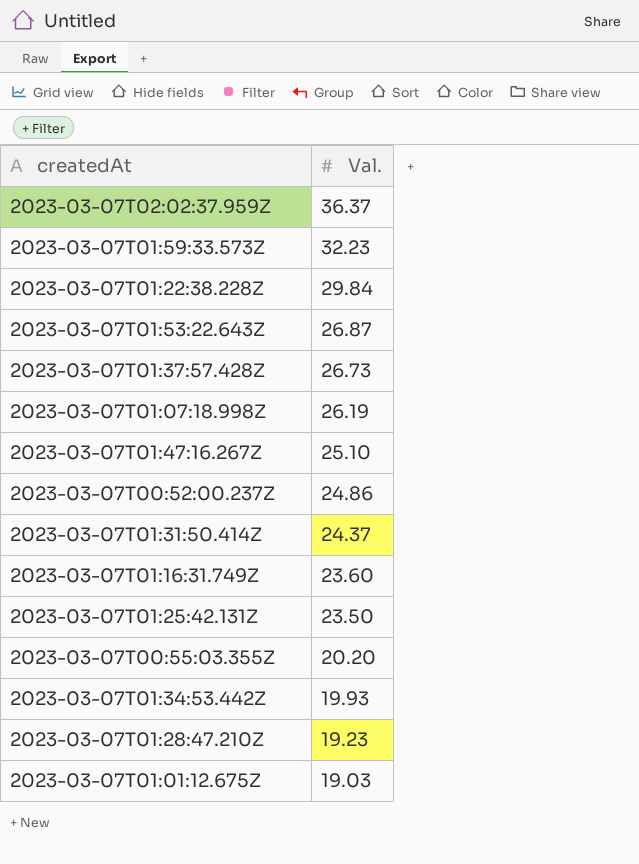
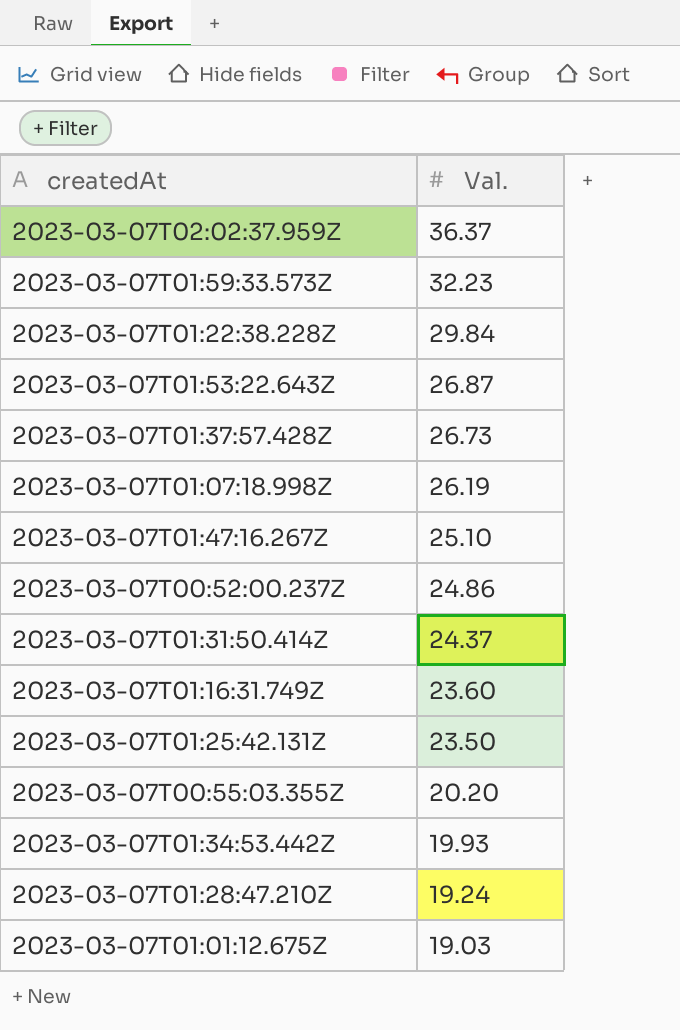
2023-03-07T01:28:47.210Z | Val.: 19.23 -> 19.24

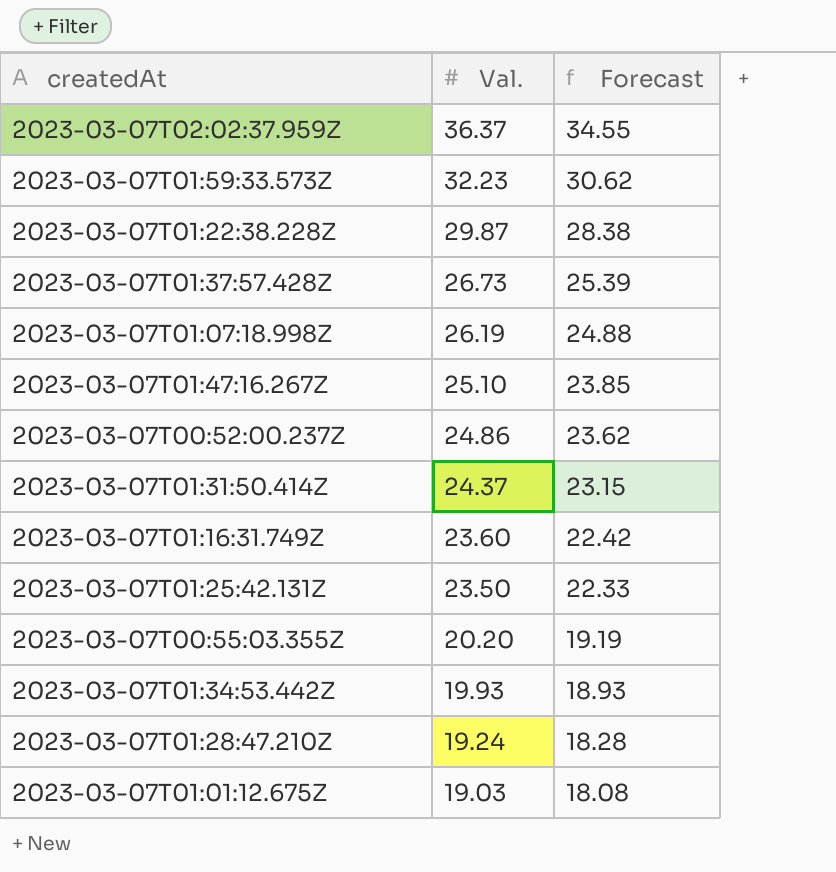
column Forecast | formula: none -> [Val.] * 0.95
row 2023-03-07T01:53:22.643Z: 26.87 -> none
2023-03-07T01:22:38.228Z | Val.: 29.84 -> 29.87

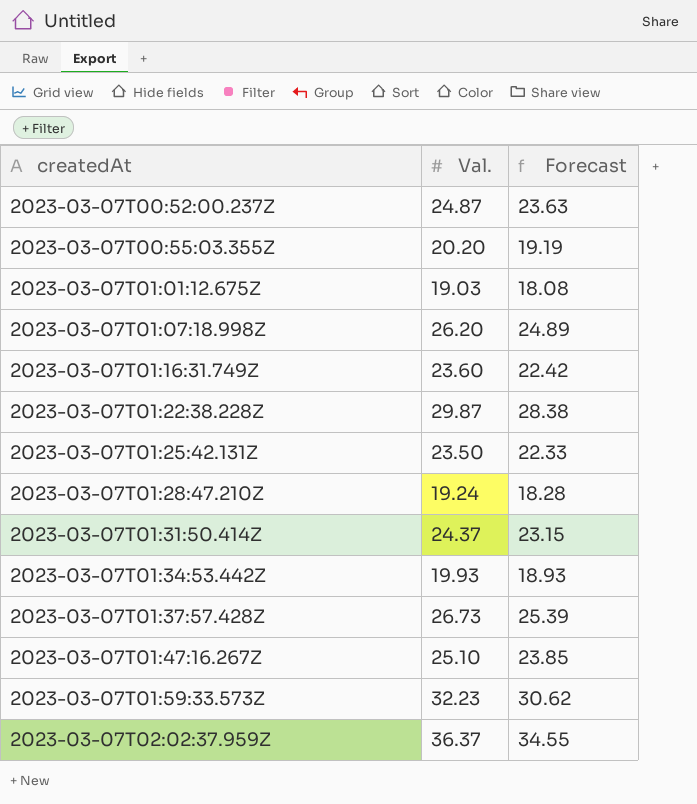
row order: Val. descending -> createdAt ascending
2023-03-07T00:52:00.237Z | Val.: 24.86 -> 24.87
2023-03-07T00:52:00.237Z | Forecast: 23.62 -> 23.63
2023-03-07T01:07:18.998Z | Val.: 26.19 -> 26.20
2023-03-07T01:07:18.998Z | Forecast: 24.88 -> 24.89

